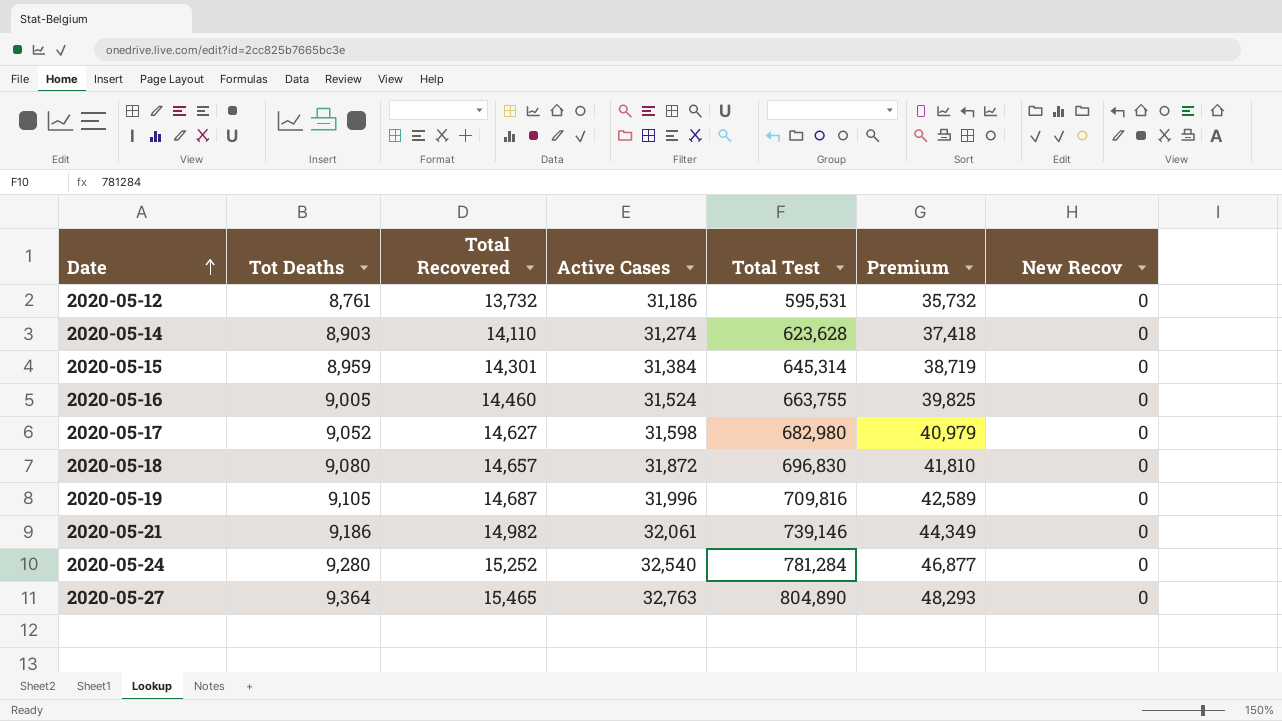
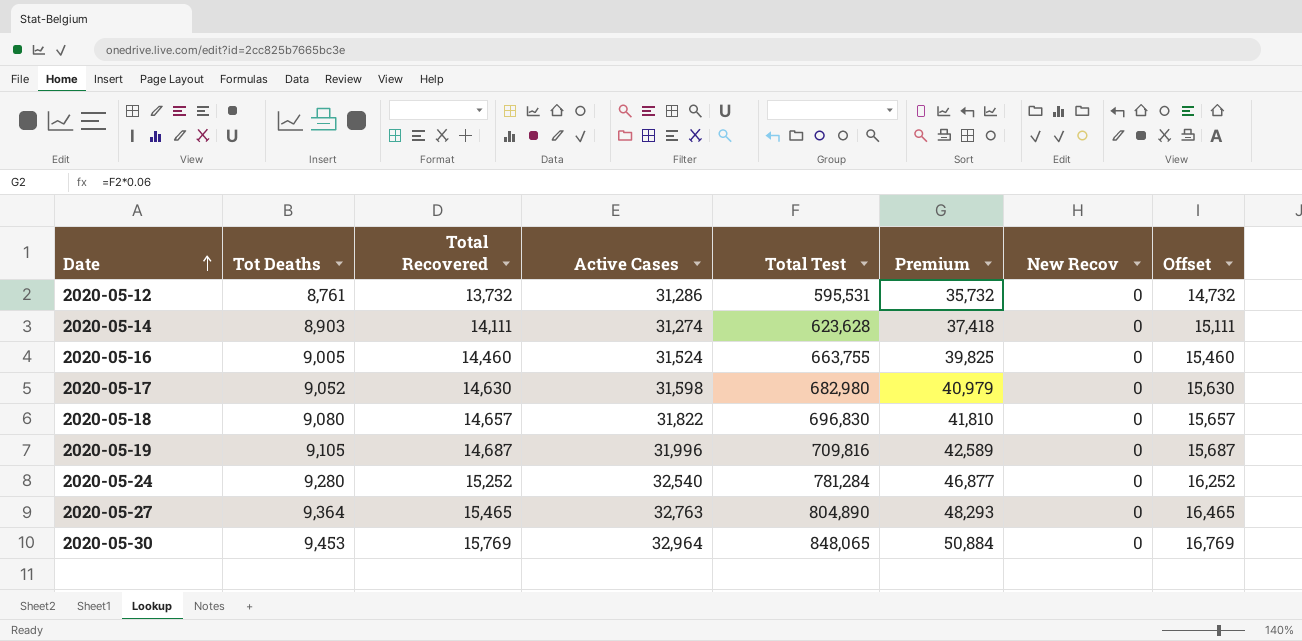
column Offset | formula: none -> [Total Recovered] + 1000
row 2020-05-15: 8,959 | 14,301 | 31,384 | 645,314 | 38,719 | 0 -> none
row 2020-05-21: 9,186 | 14,982 | 32,061 | 739,146 | 44,349 | 0 -> none
2020-05-12 | Active Cases: 31,186 -> 31,286
2020-05-14 | Total Recovered: 14,110 -> 14,111
2020-05-17 | Total Recovered: 14,627 -> 14,630
2020-05-18 | Active Cases: 31,872 -> 31,822
row 2020-05-30: none -> 9,453 | 15,769 | 32,964 | 848,065 | 50,884 | 0 | 16,769

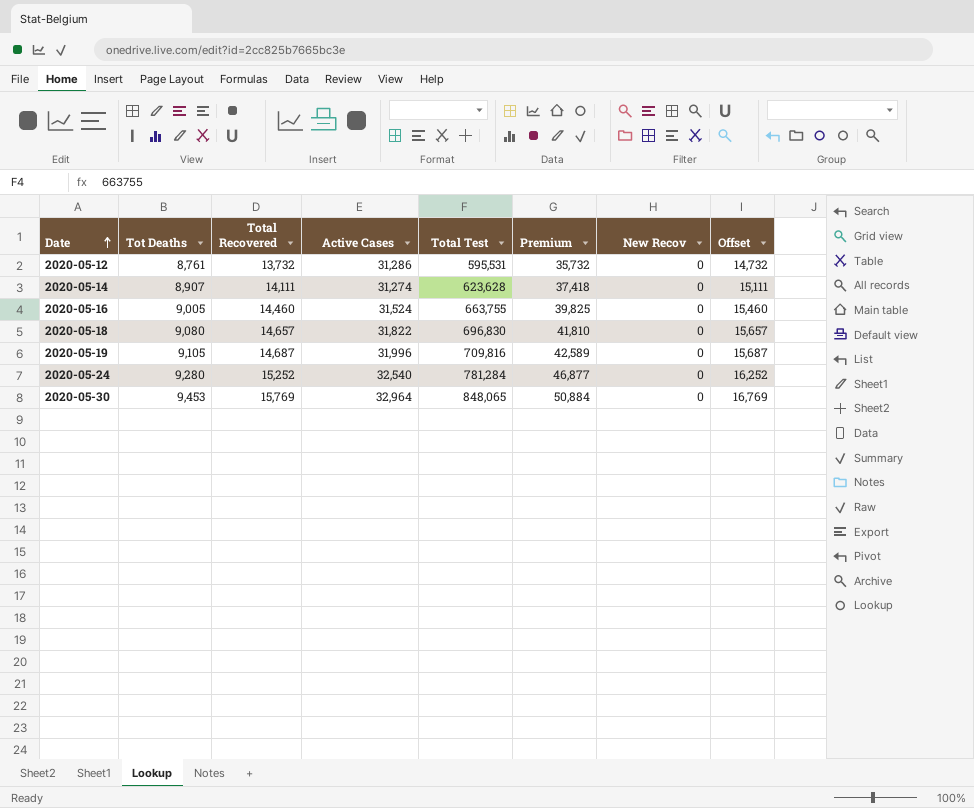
row 2020-05-17: 9,052 | 14,630 | 31,598 | 682,980 | 40,979 | 0 | 15,630 -> none
row 2020-05-27: 9,364 | 15,465 | 32,763 | 804,890 | 48,293 | 0 | 16,465 -> none
2020-05-14 | Tot Deaths: 8,903 -> 8,907

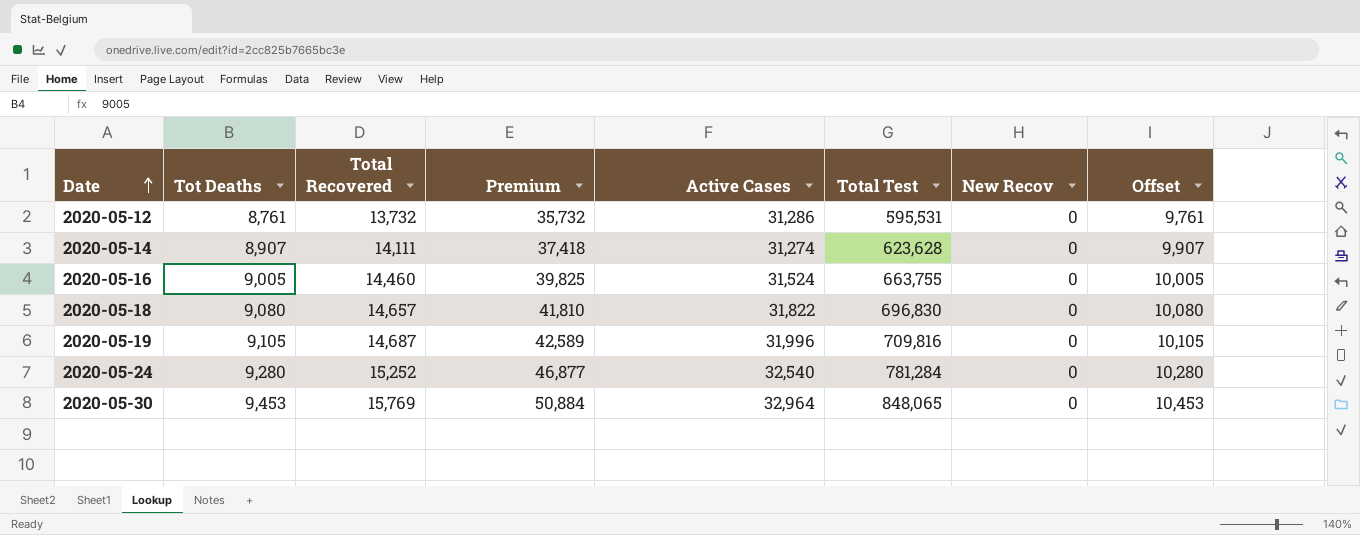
column Premium | position: 6 -> 4
column Offset | formula: [Total Recovered] + 1000 -> [Tot Deaths] + 1000

